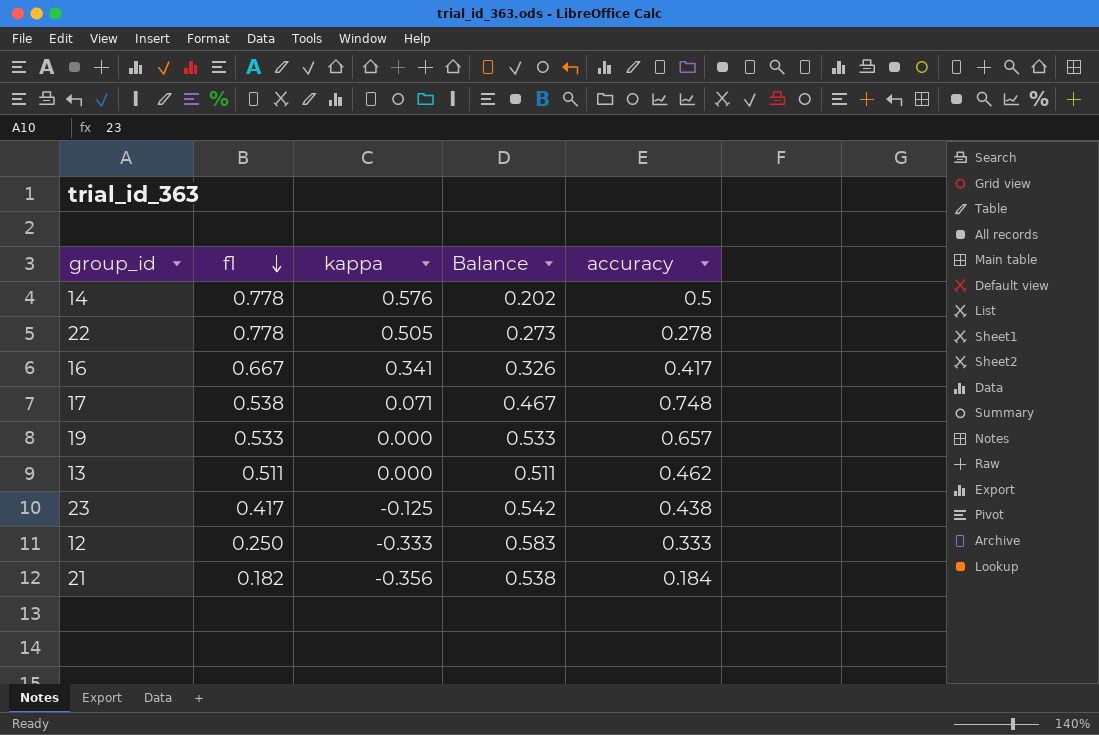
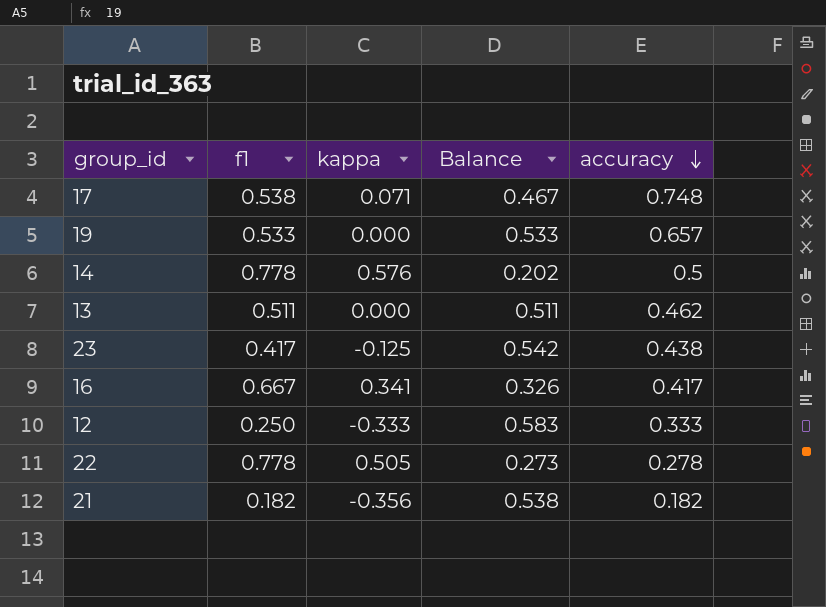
row order: f1 descending -> accuracy descending
21 | accuracy: 0.184 -> 0.182

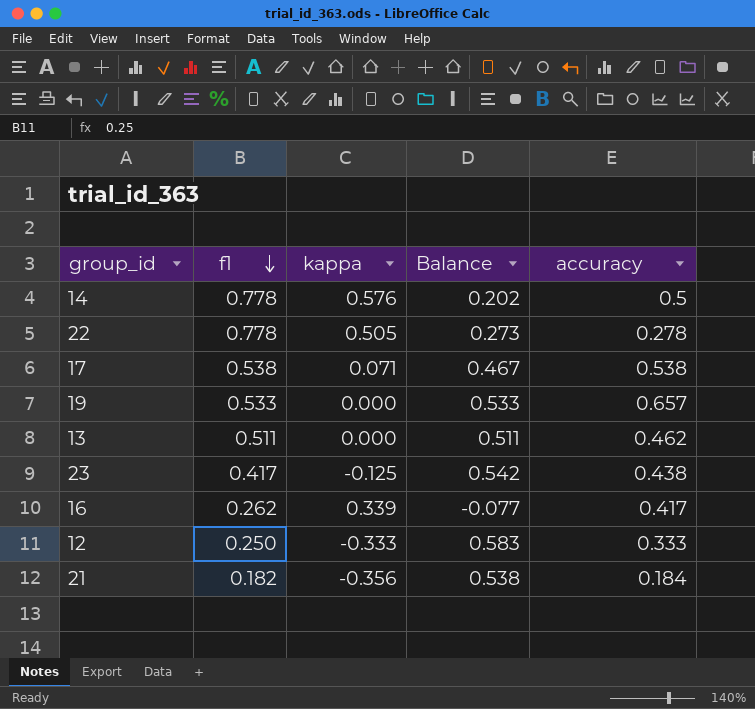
row order: accuracy descending -> f1 descending
17 | accuracy: 0.748 -> 0.538
16 | f1: 0.667 -> 0.262
16 | kappa: 0.341 -> 0.339
16 | Balance: 0.326 -> -0.077
21 | accuracy: 0.182 -> 0.184

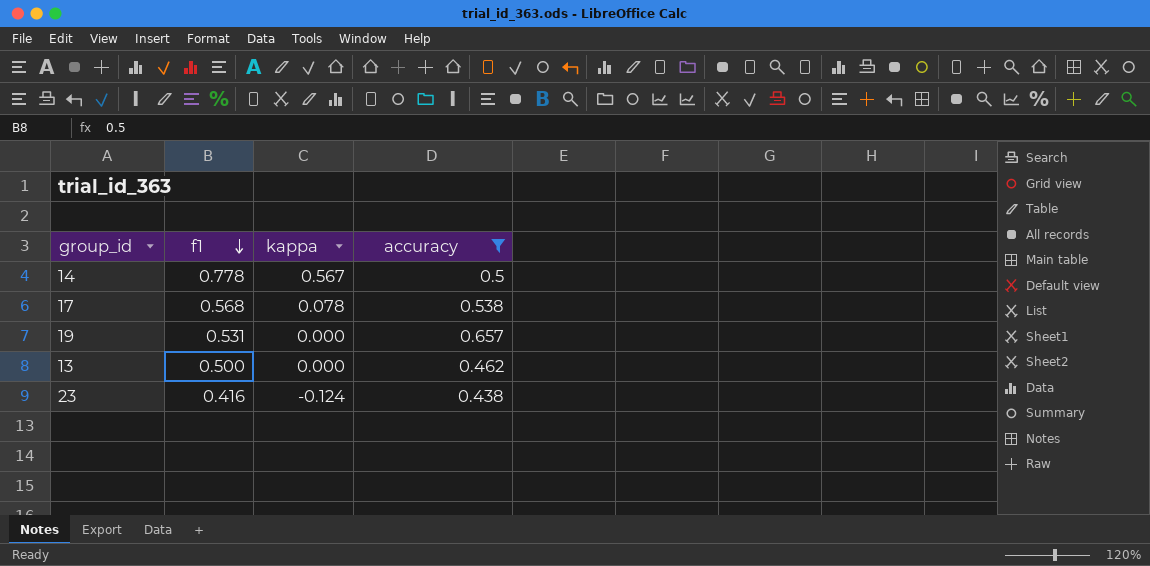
filter: none -> accuracy >= 0.438
column Balance | formula: [f1] - [kappa] -> none
14 | kappa: 0.576 -> 0.567
17 | f1: 0.538 -> 0.568
17 | kappa: 0.071 -> 0.078
19 | f1: 0.533 -> 0.531
13 | f1: 0.511 -> 0.500
23 | f1: 0.417 -> 0.416
23 | kappa: -0.125 -> -0.124

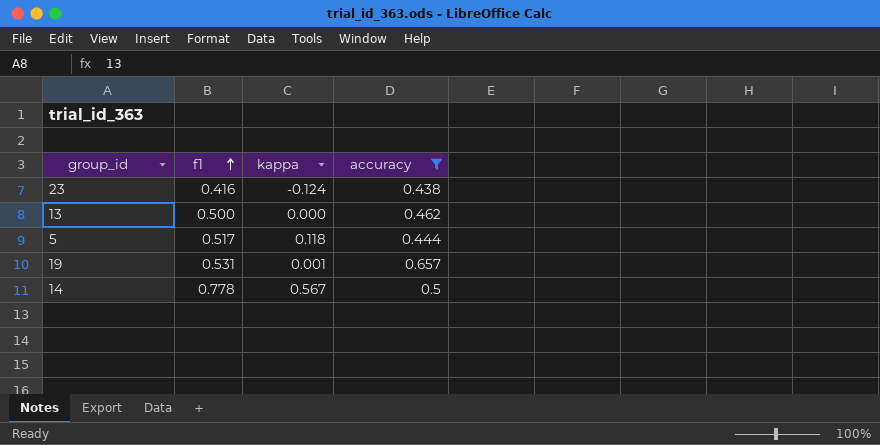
row order: f1 descending -> f1 ascending
row 17: 0.568 | 0.078 | 0.538 -> none
row 5: none -> 0.517 | 0.118 | 0.444
19 | kappa: 0.000 -> 0.001

